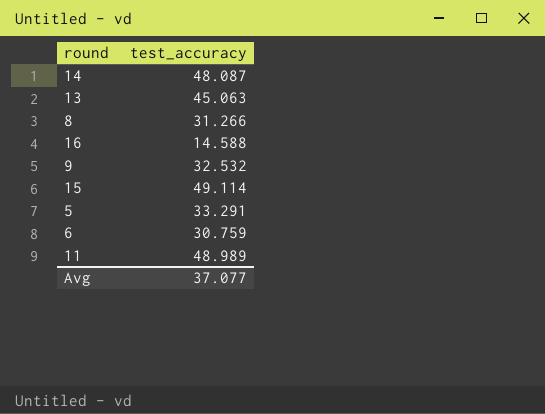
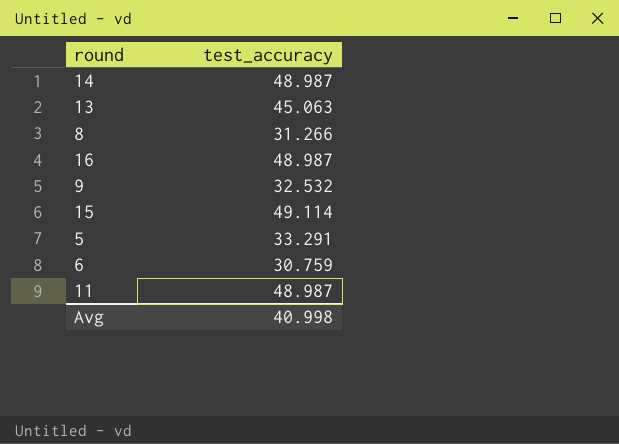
14 | test_accuracy: 48.087 -> 48.987
16 | test_accuracy: 14.588 -> 48.987
11 | test_accuracy: 48.989 -> 48.987
Avg | test_accuracy: 37.077 -> 40.998

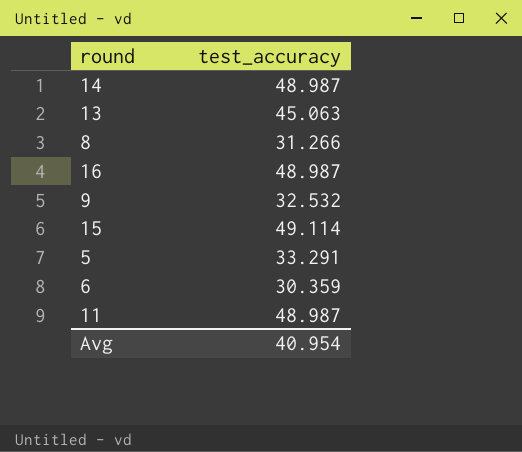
6 | test_accuracy: 30.759 -> 30.359
Avg | test_accuracy: 40.998 -> 40.954

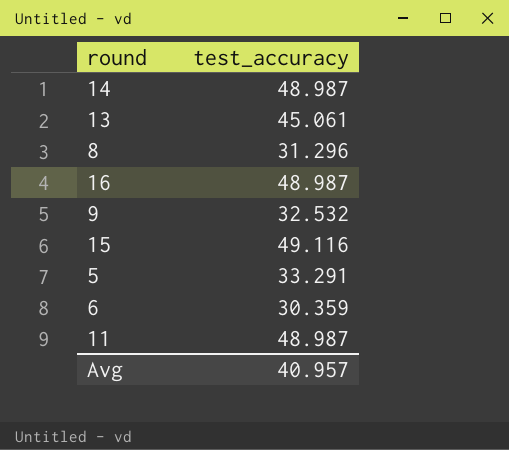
13 | test_accuracy: 45.063 -> 45.061
8 | test_accuracy: 31.266 -> 31.296
15 | test_accuracy: 49.114 -> 49.116
Avg | test_accuracy: 40.954 -> 40.957

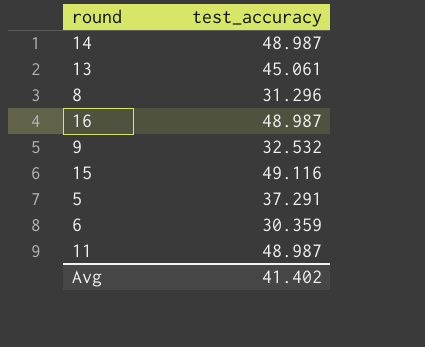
5 | test_accuracy: 33.291 -> 37.291
Avg | test_accuracy: 40.957 -> 41.402

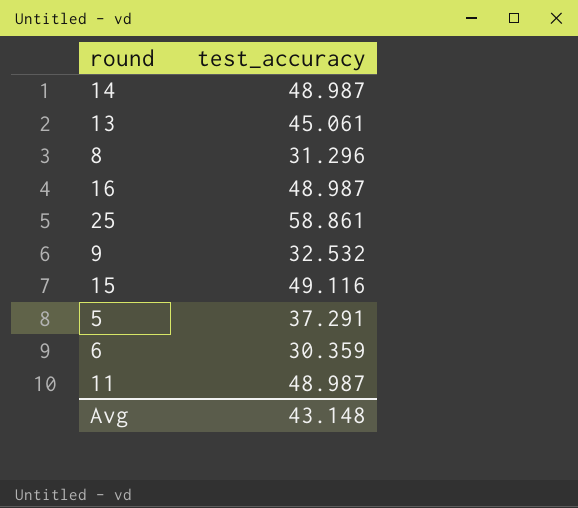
row 25: none -> 58.861
Avg | test_accuracy: 41.402 -> 43.148

